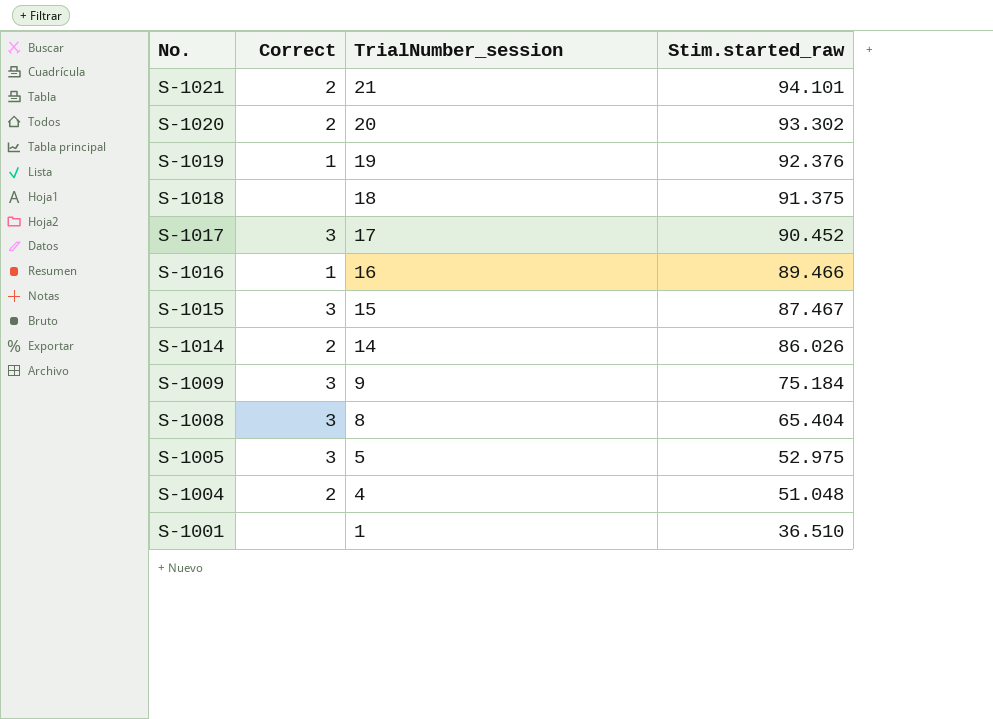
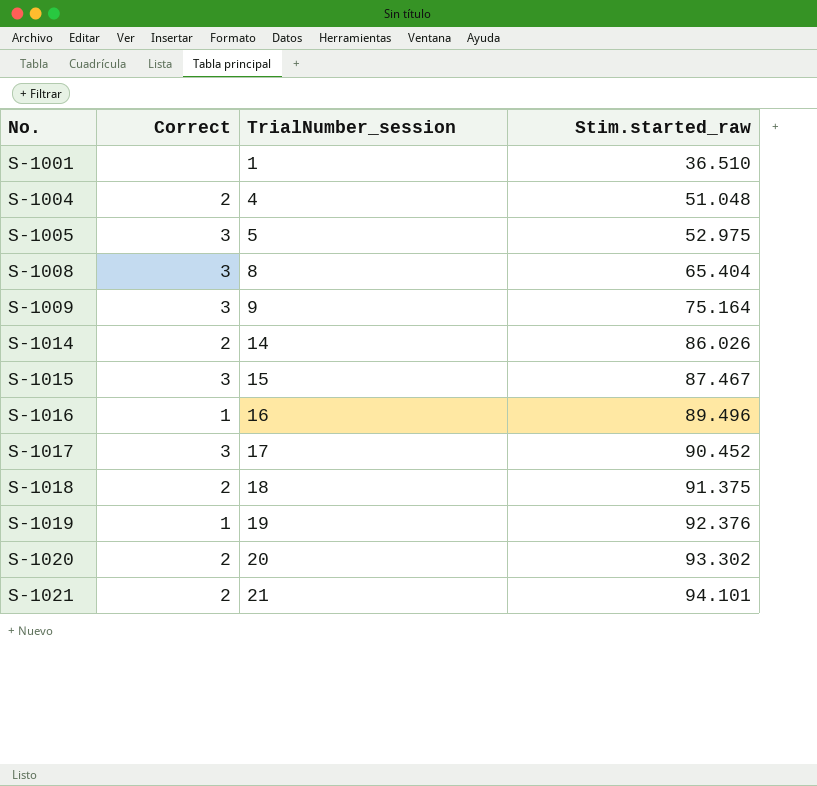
row order: No. descending -> No. ascending
S-1009 | Stim.started_raw: 75.184 -> 75.164
S-1016 | Stim.started_raw: 89.466 -> 89.496
S-1018 | Correct: none -> 2

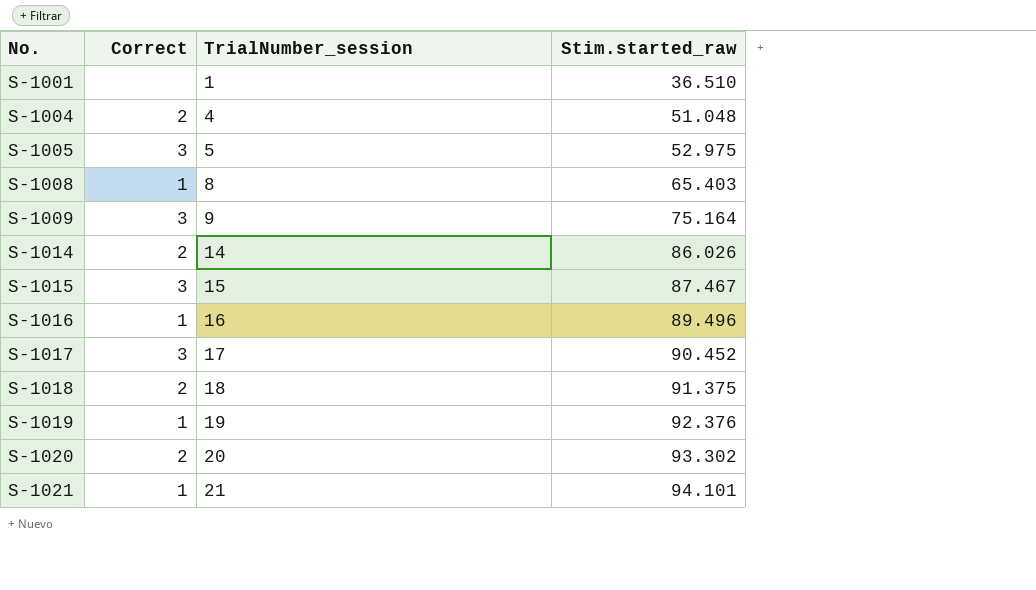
S-1008 | Correct: 3 -> 1
S-1008 | Stim.started_raw: 65.404 -> 65.403
S-1021 | Correct: 2 -> 1

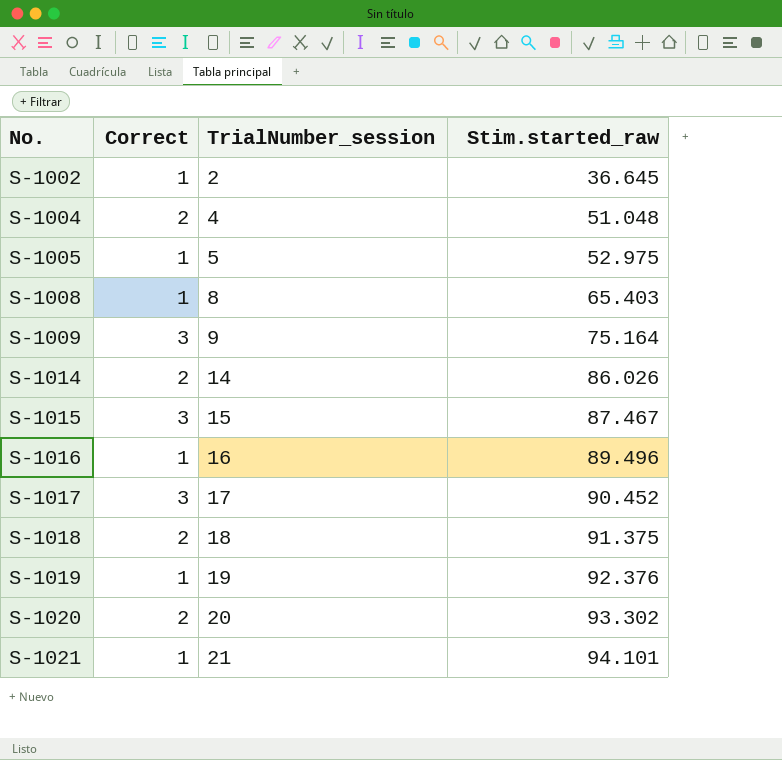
row S-1001: none | 1 | 36.510 -> none
row S-1002: none -> 1 | 2 | 36.645
S-1005 | Correct: 3 -> 1

